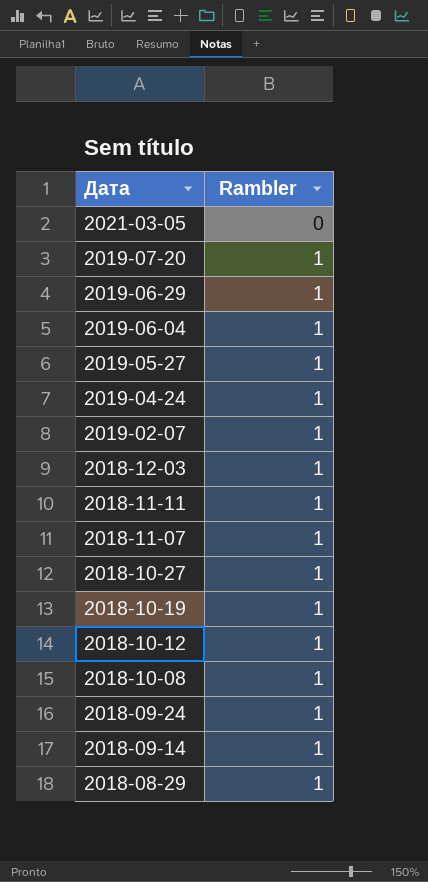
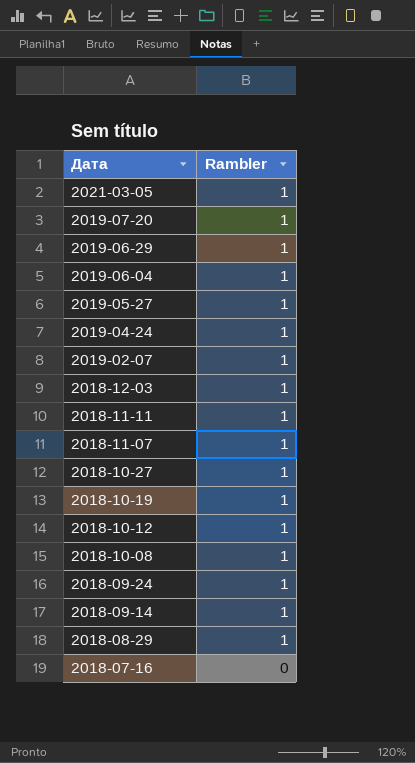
2021-03-05 | Rambler: 0 -> 1
row 2018-07-16: none -> 0

